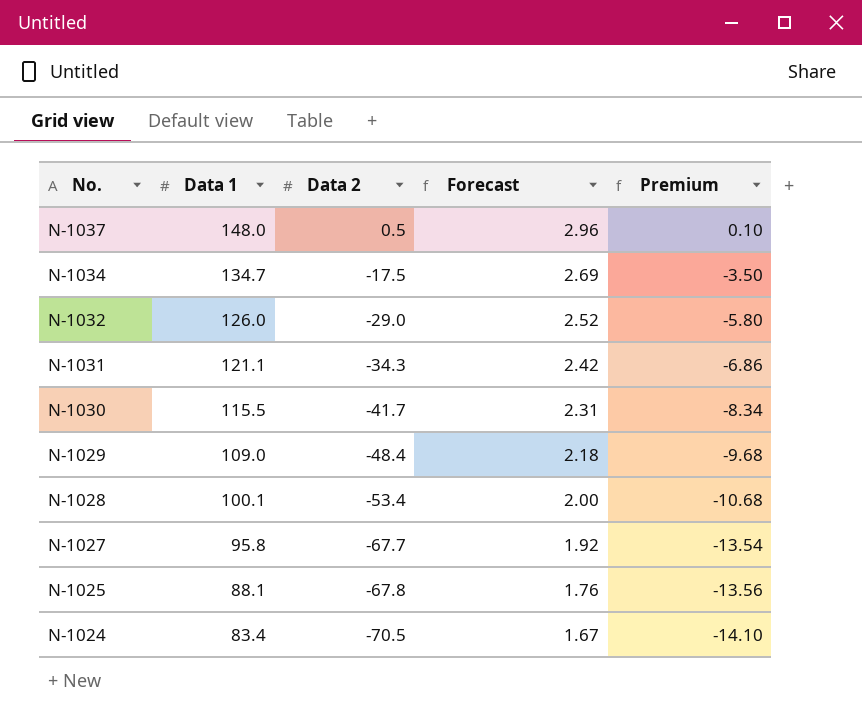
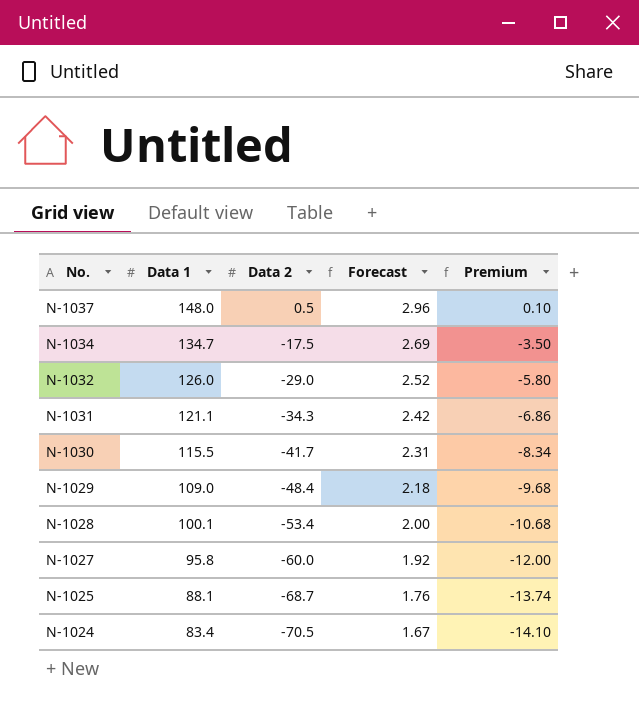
N-1027 | Data 2: -67.7 -> -60.0
N-1027 | Premium: -13.54 -> -12.00
N-1025 | Data 2: -67.8 -> -68.7
N-1025 | Premium: -13.56 -> -13.74

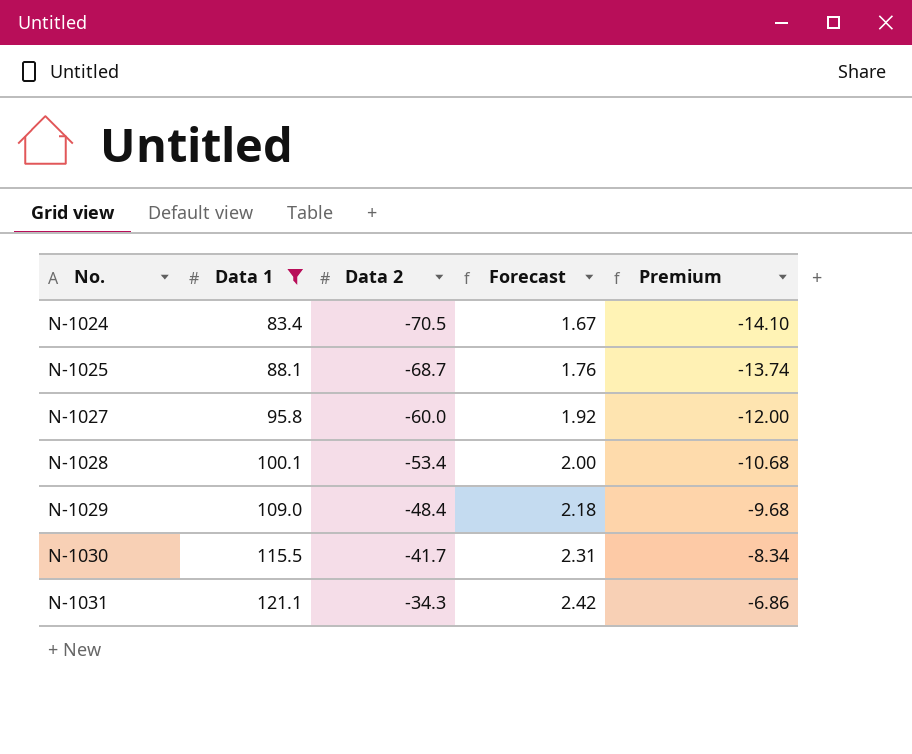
filter: none -> Data 1 <= 121.1
row order: No. descending -> No. ascending

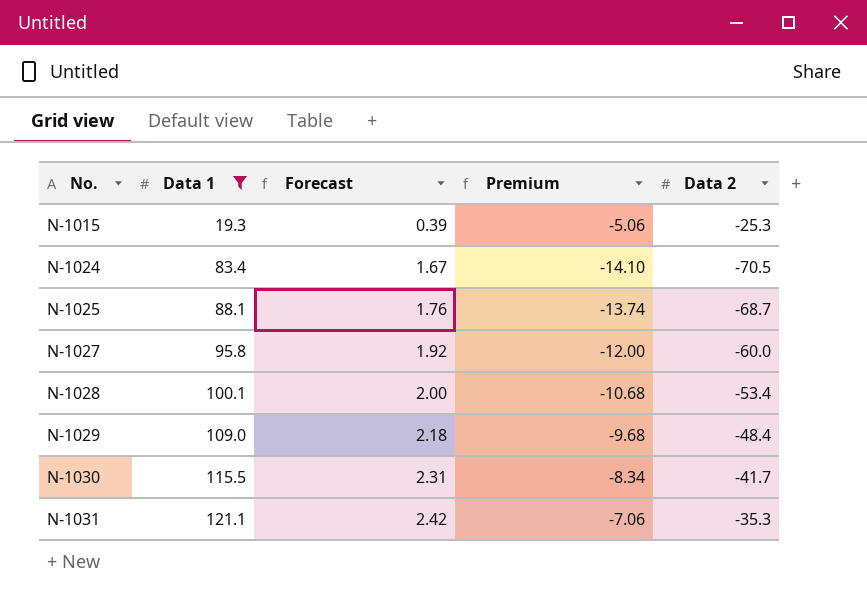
column Data 2 | position: 3 -> 5
row N-1015: none -> 19.3 | 0.39 | -5.06 | -25.3
N-1031 | Premium: -6.86 -> -7.06
N-1031 | Data 2: -34.3 -> -35.3

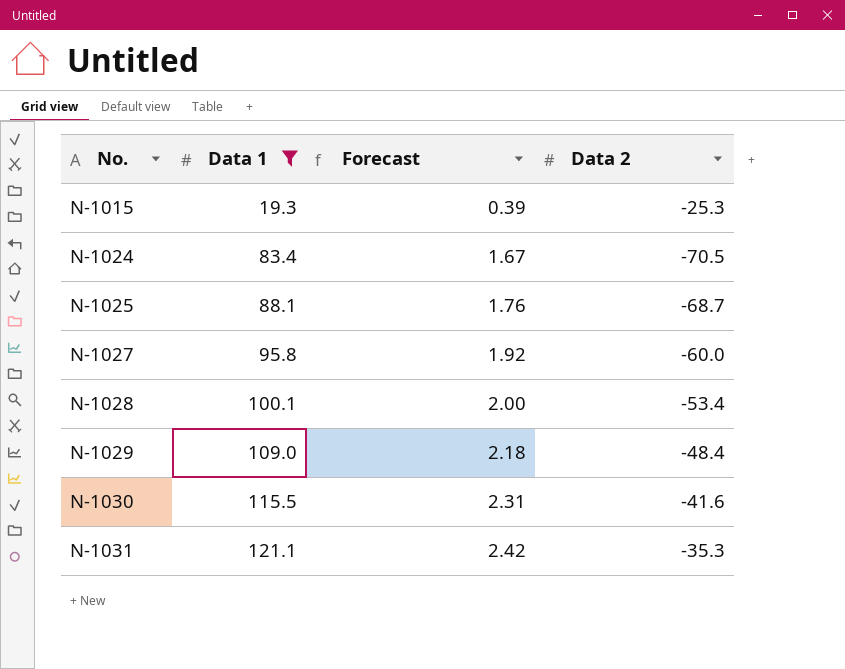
column Premium | formula: [Data 2] * 0.2 -> none
N-1030 | Data 2: -41.7 -> -41.6

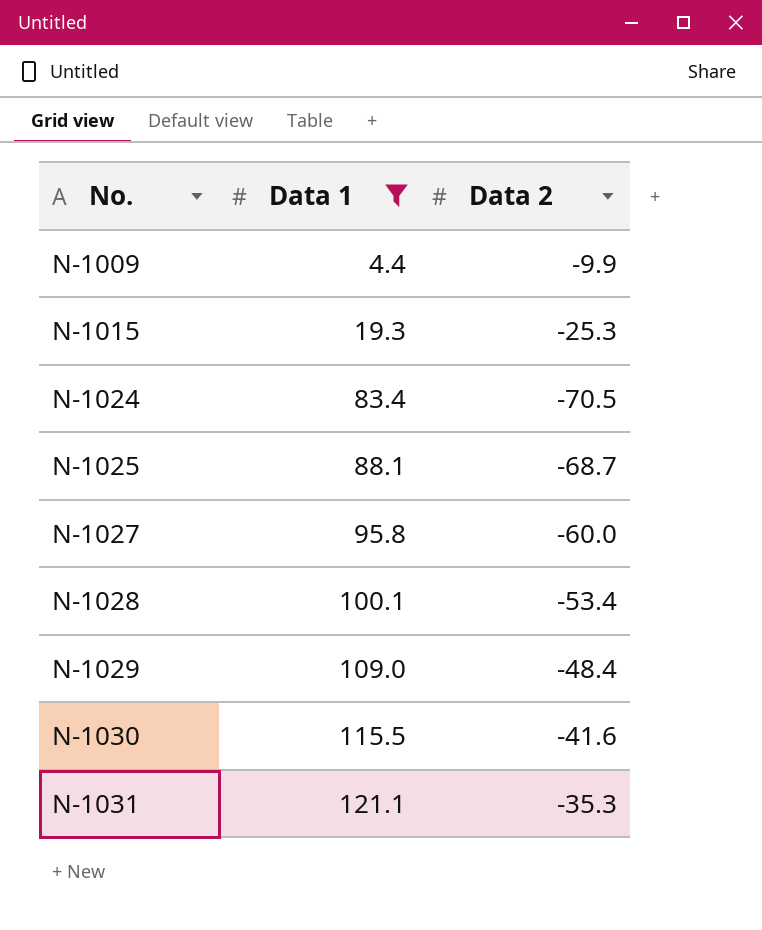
column Forecast | formula: [Data 1] * 0.02 -> none
row N-1009: none -> 4.4 | -9.9

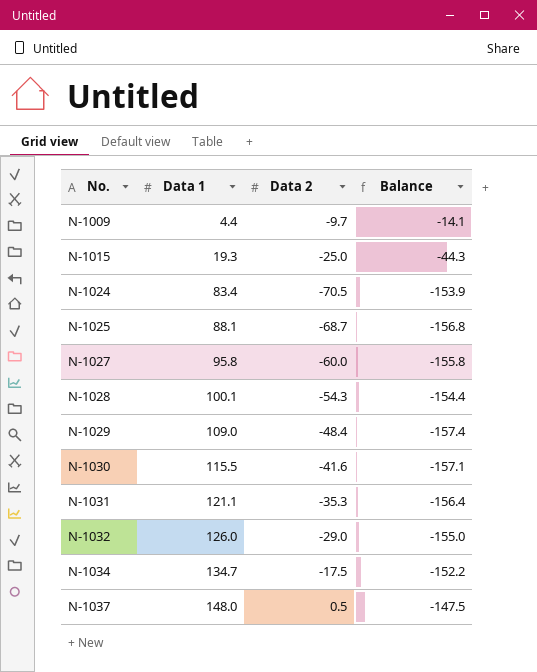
filter: Data 1 <= 121.1 -> none
column Balance | formula: none -> [Data 2] - [Data 1]
N-1009 | Data 2: -9.9 -> -9.7
N-1015 | Data 2: -25.3 -> -25.0
N-1028 | Data 2: -53.4 -> -54.3

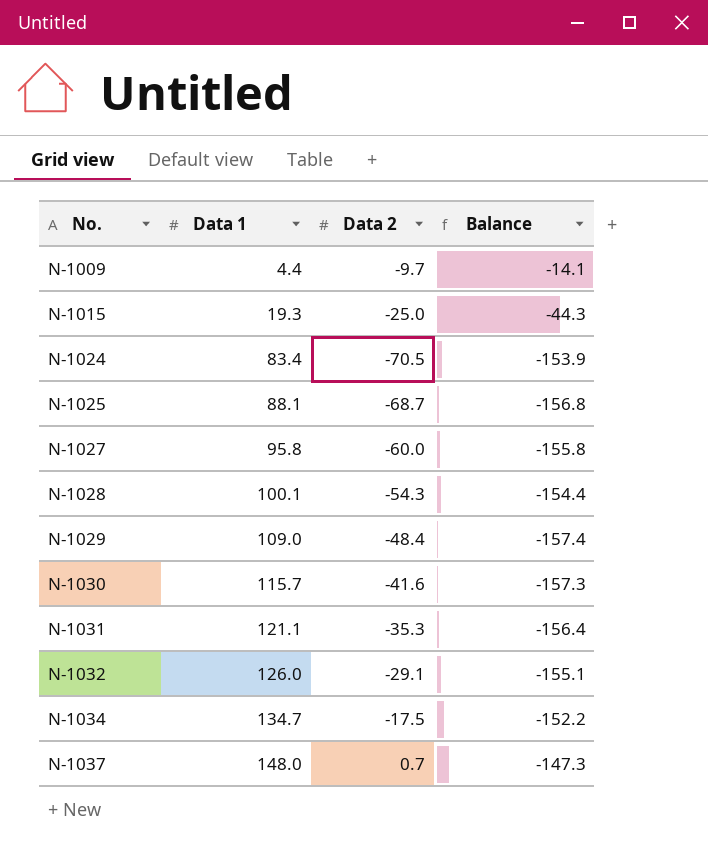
N-1030 | Data 1: 115.5 -> 115.7
N-1030 | Balance: -157.1 -> -157.3
N-1032 | Data 2: -29.0 -> -29.1
N-1032 | Balance: -155.0 -> -155.1
N-1037 | Data 2: 0.5 -> 0.7
N-1037 | Balance: -147.5 -> -147.3

